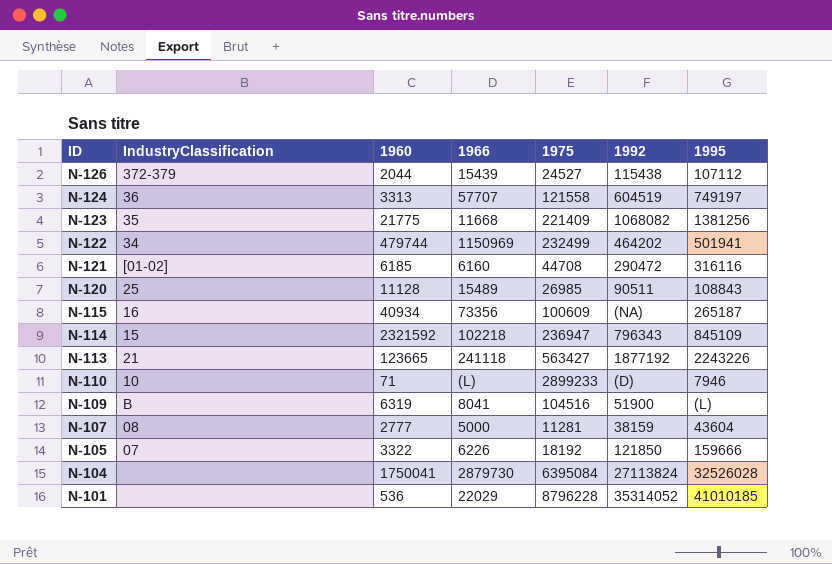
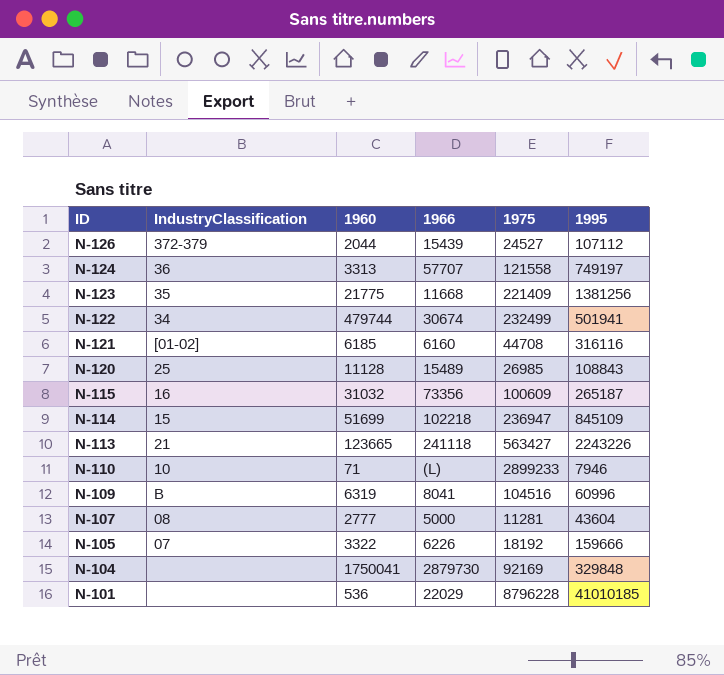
column 1992 | position: 6 -> none
N-122 | 1966: 1150969 -> 30674
N-115 | 1960: 40934 -> 31032
N-114 | 1960: 2321592 -> 51699
N-109 | 1995: (L) -> 60996
N-104 | 1975: 6395084 -> 92169
N-104 | 1995: 32526028 -> 329848

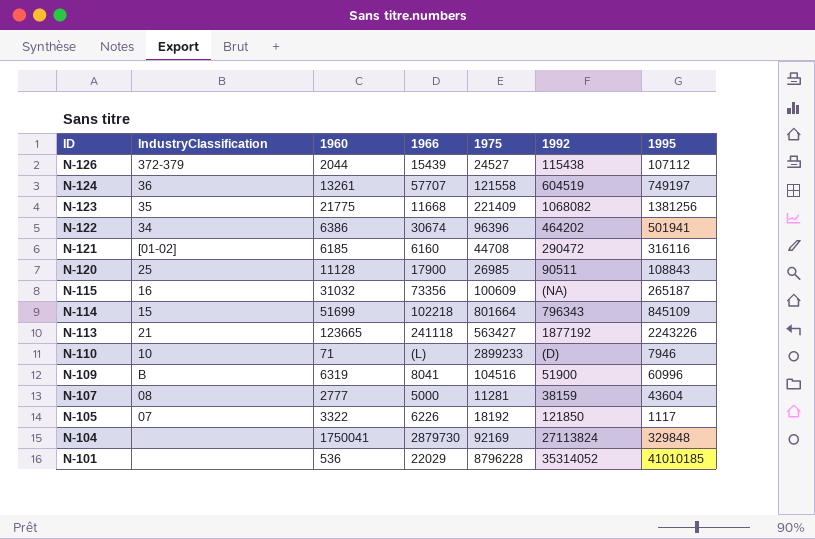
column 1992 | position: none -> 6
N-124 | 1960: 3313 -> 13261
N-122 | 1960: 479744 -> 6386
N-122 | 1975: 232499 -> 96396
N-120 | 1966: 15489 -> 17900
N-114 | 1975: 236947 -> 801664
N-105 | 1995: 159666 -> 1117

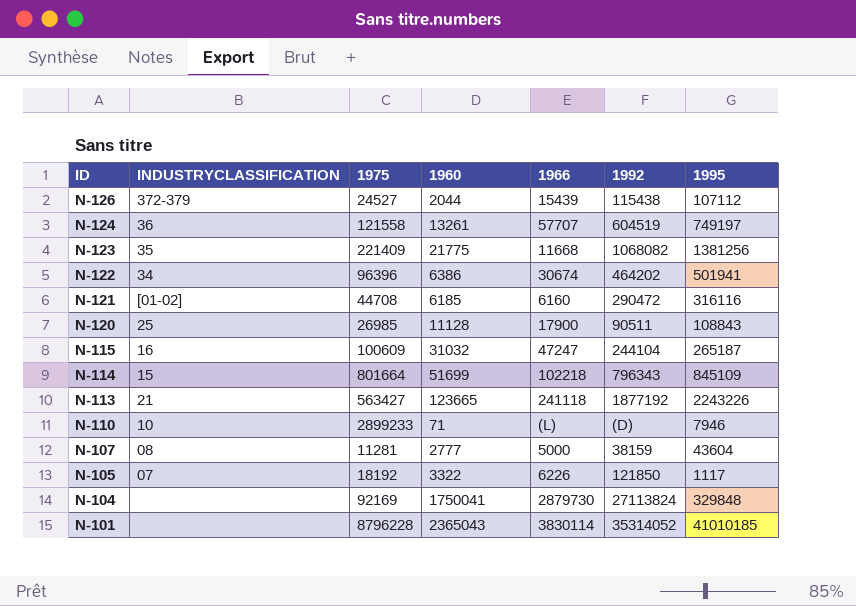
column name: IndustryClassification -> INDUSTRYCLASSIFICATION
column 1975 | position: 5 -> 3
row N-109: B | 6319 | 8041 | 104516 | 51900 | 60996 -> none
N-115 | 1966: 73356 -> 47247
N-115 | 1992: (NA) -> 244104
N-101 | 1960: 536 -> 2365043
N-101 | 1966: 22029 -> 3830114

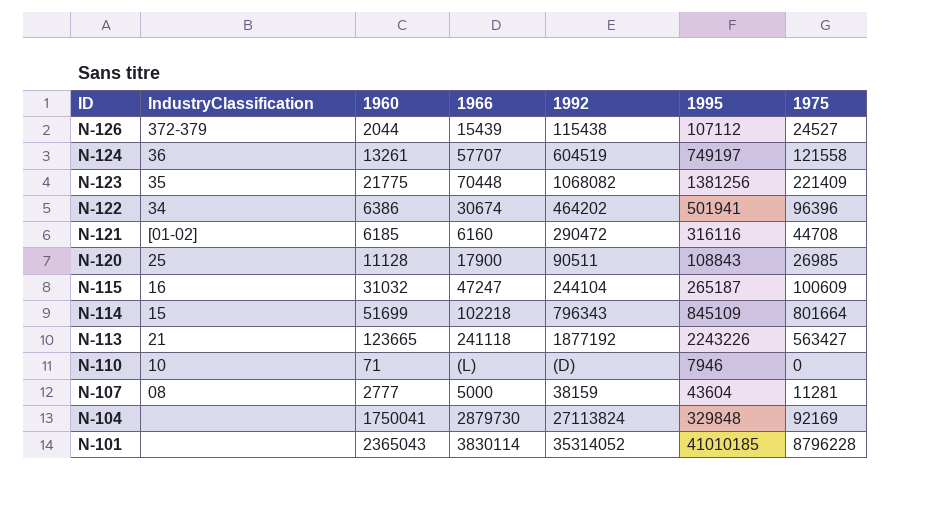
column name: INDUSTRYCLASSIFICATION -> IndustryClassification
column 1975 | position: 3 -> 7
row N-105: 07 | 18192 | 3322 | 6226 | 121850 | 1117 -> none
N-123 | 1966: 11668 -> 70448
N-110 | 1975: 2899233 -> 0

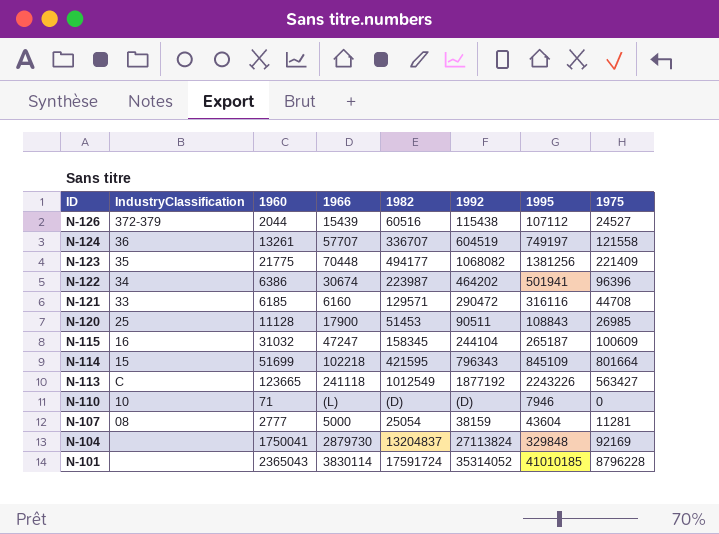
column 1982 | position: none -> 5
N-121 | IndustryClassification: [01-02] -> 33
N-113 | IndustryClassification: 21 -> C

